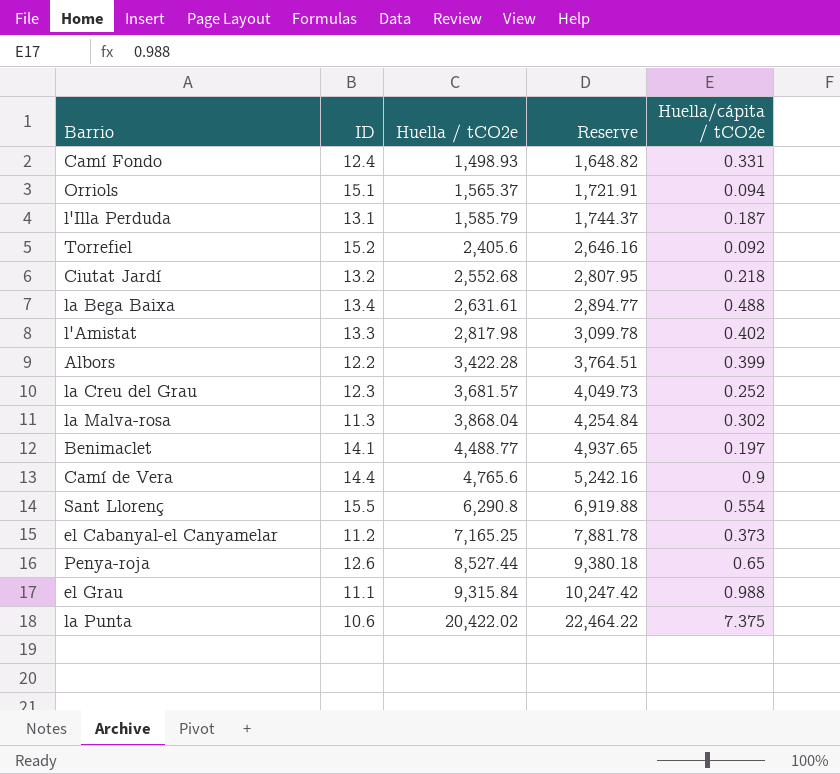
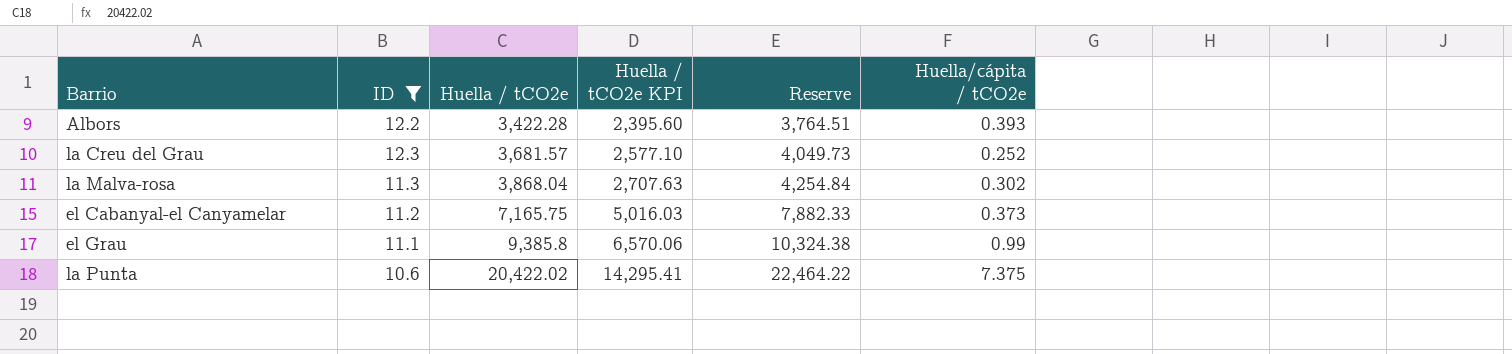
filter: none -> ID <= 12.3
column Huella / tCO2e KPI | formula: none -> [Huella / tCO2e] * 0.7
Albors | Huella/cápita / tCO2e: 0.399 -> 0.393
el Cabanyal-el Canyamelar | Huella / tCO2e: 7,165.25 -> 7,165.75
el Cabanyal-el Canyamelar | Reserve: 7,881.78 -> 7,882.33
el Grau | Huella / tCO2e: 9,315.84 -> 9,385.8
el Grau | Reserve: 10,247.42 -> 10,324.38
el Grau | Huella/cápita / tCO2e: 0.988 -> 0.99

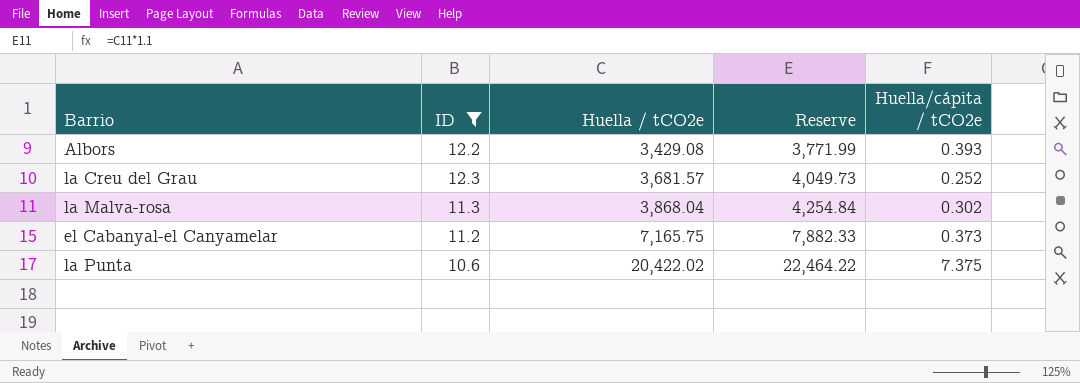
column Huella / tCO2e KPI | formula: [Huella / tCO2e] * 0.7 -> none
row el Grau: 11.1 | 9,385.8 | 6,570.06 | 10,324.38 | 0.99 -> none
Albors | Huella / tCO2e: 3,422.28 -> 3,429.08
Albors | Reserve: 3,764.51 -> 3,771.99

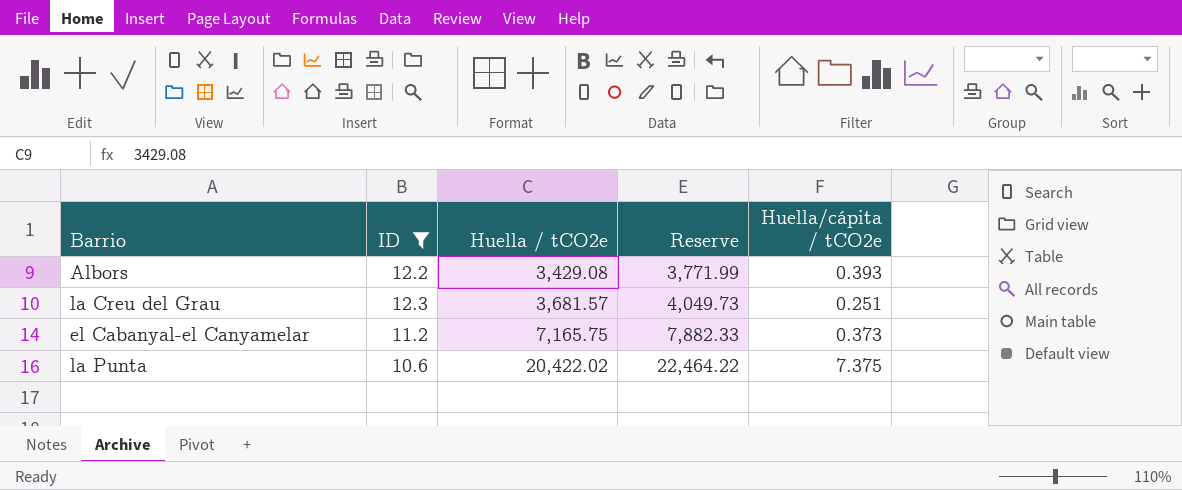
row la Malva-rosa: 11.3 | 3,868.04 | 4,254.84 | 0.302 -> none
la Creu del Grau | Huella/cápita / tCO2e: 0.252 -> 0.251

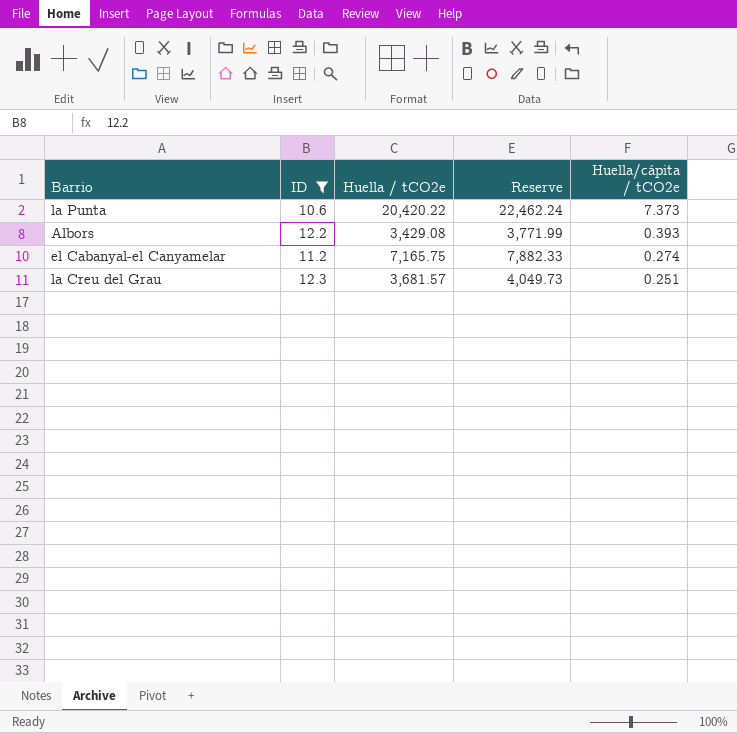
row order: Huella / tCO2e ascending -> Huella/cápita / tCO2e descending
la Punta | Huella / tCO2e: 20,422.02 -> 20,420.22
la Punta | Reserve: 22,464.22 -> 22,462.24
la Punta | Huella/cápita / tCO2e: 7.375 -> 7.373
el Cabanyal-el Canyamelar | Huella/cápita / tCO2e: 0.373 -> 0.274

